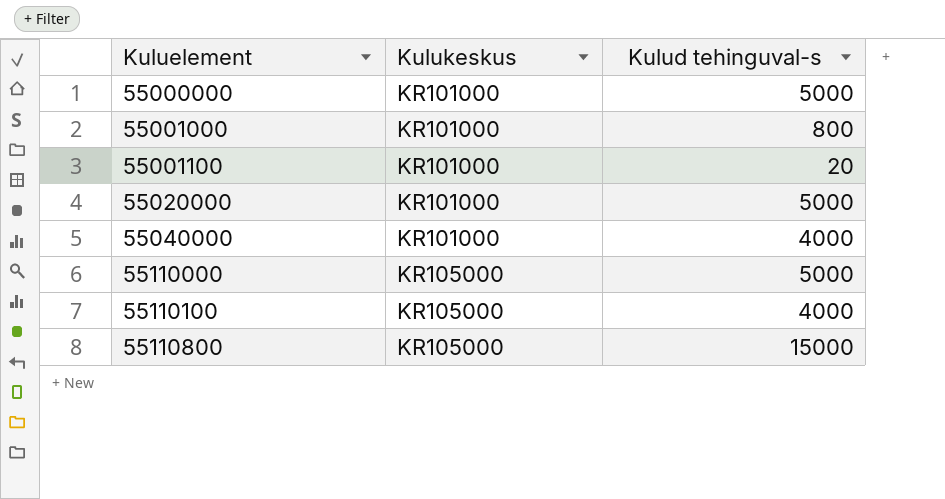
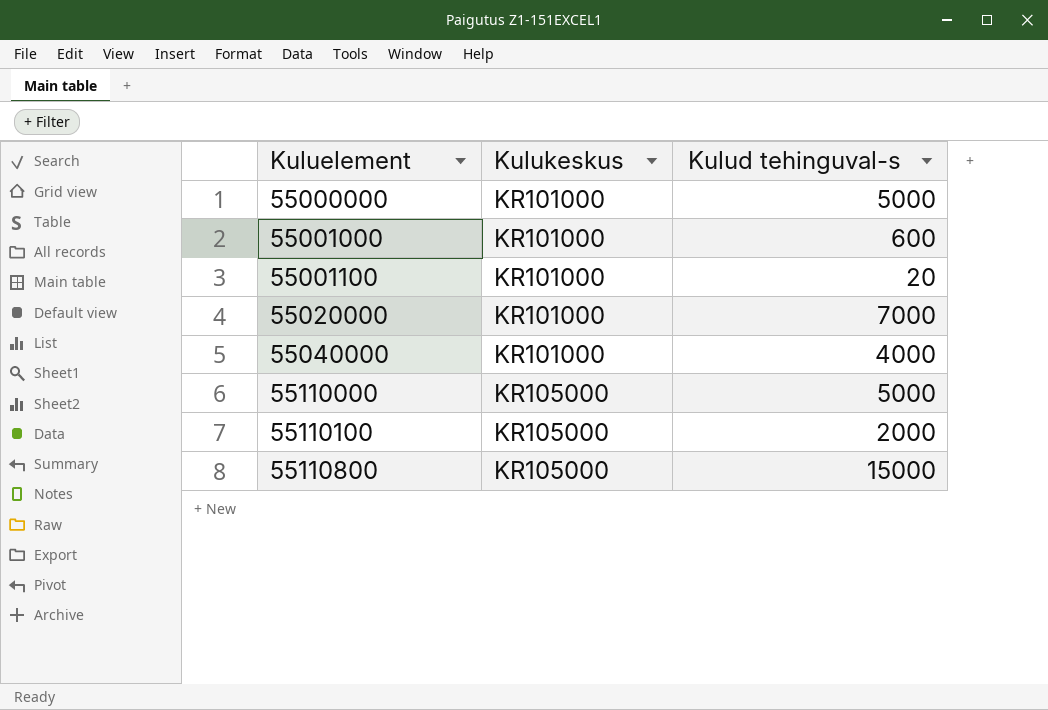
55001000 | Kulud tehinguval-s: 800 -> 600
55020000 | Kulud tehinguval-s: 5000 -> 7000
55110100 | Kulud tehinguval-s: 4000 -> 2000

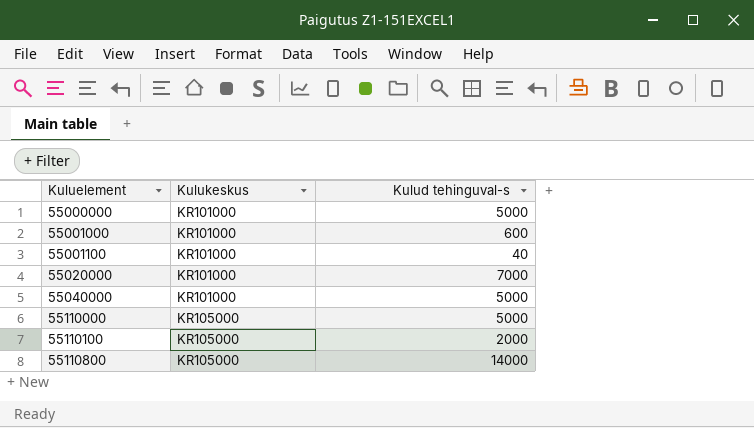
55001100 | Kulud tehinguval-s: 20 -> 40
55040000 | Kulud tehinguval-s: 4000 -> 5000
55110800 | Kulud tehinguval-s: 15000 -> 14000

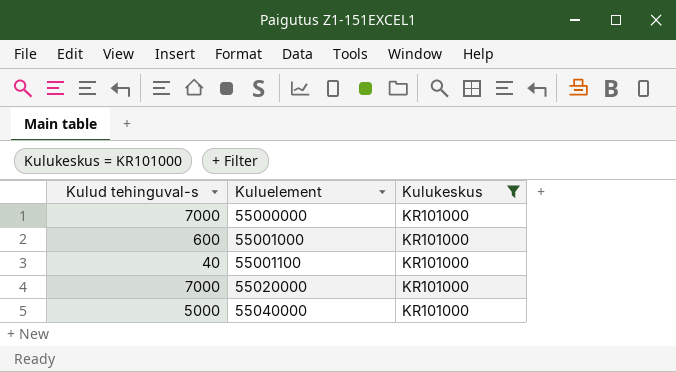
filter: none -> Kulukeskus = KR101000
column Kulud tehinguval-s | position: 3 -> 1
55000000 | Kulud tehinguval-s: 5000 -> 7000

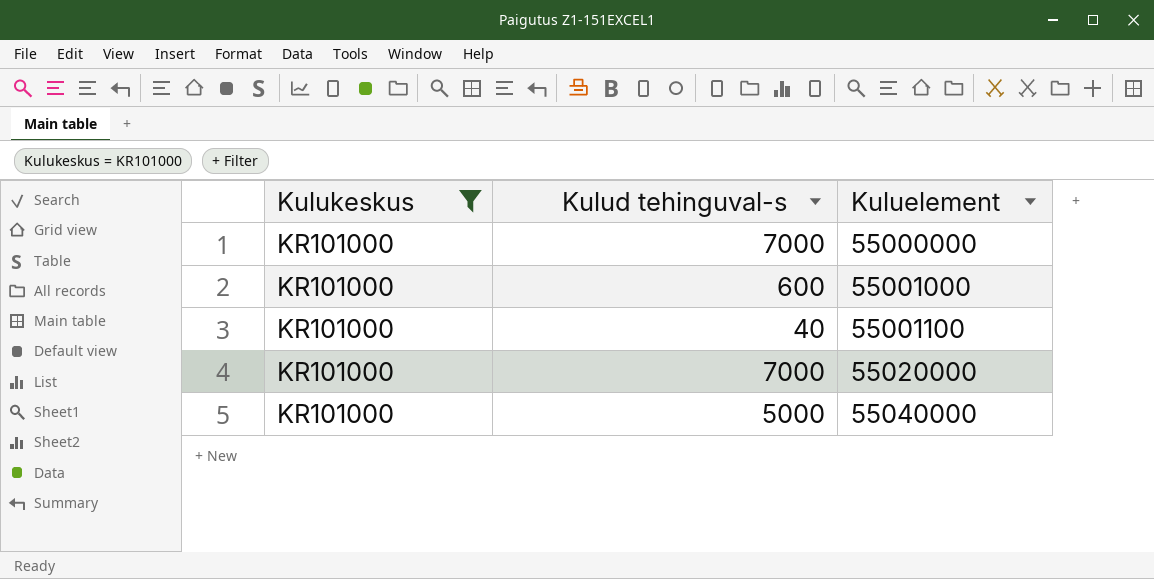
column Kulukeskus | position: 3 -> 1

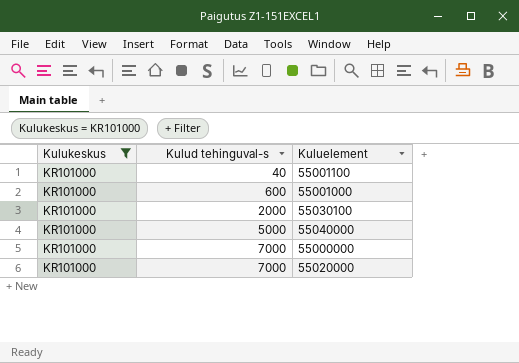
row order: Kuluelement ascending -> Kulud tehinguval-s ascending
row 55030100: none -> KR101000 | 2000

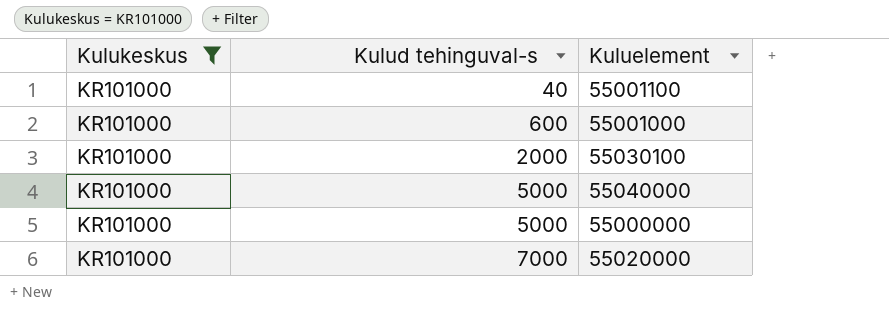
55000000 | Kulud tehinguval-s: 7000 -> 5000

